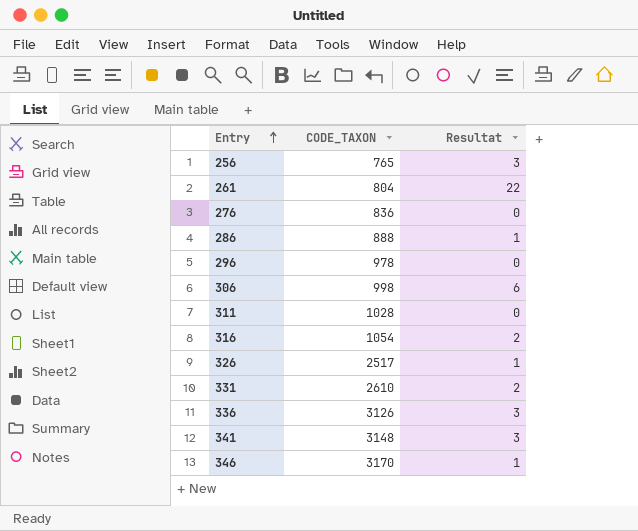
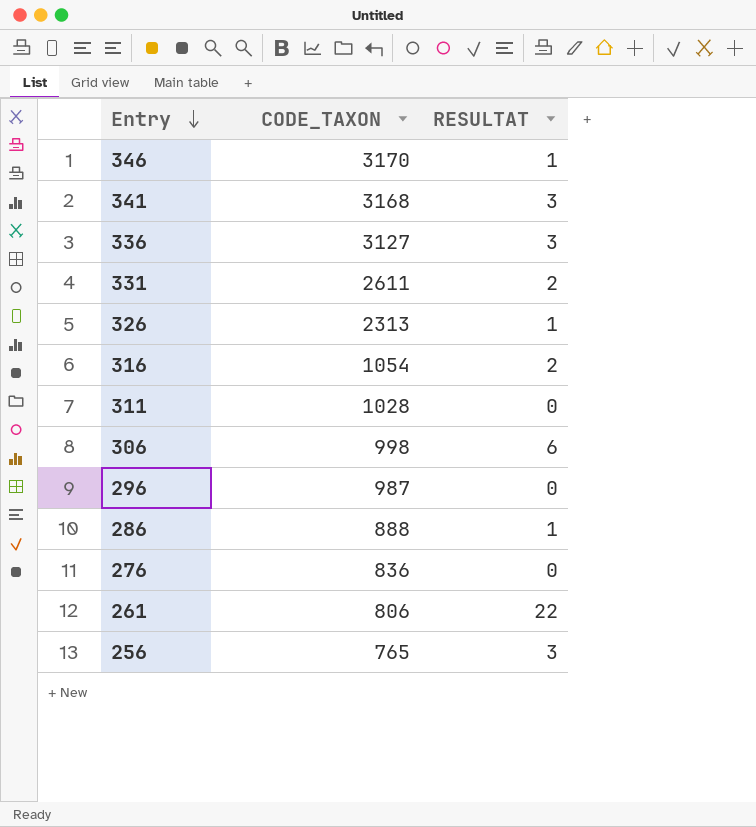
row order: Entry ascending -> Entry descending
column name: Resultat -> RESULTAT
341 | CODE_TAXON: 3148 -> 3168
336 | CODE_TAXON: 3126 -> 3127
331 | CODE_TAXON: 2610 -> 2611
326 | CODE_TAXON: 2517 -> 2313
296 | CODE_TAXON: 978 -> 987
261 | CODE_TAXON: 804 -> 806

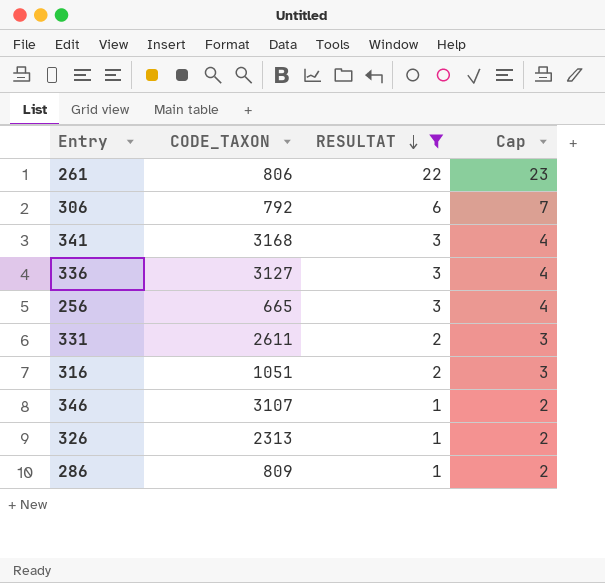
filter: none -> RESULTAT != 0
row order: Entry descending -> RESULTAT descending
column Cap | formula: none -> [RESULTAT] + 1
306 | CODE_TAXON: 998 -> 792
256 | CODE_TAXON: 765 -> 665
316 | CODE_TAXON: 1054 -> 1051
346 | CODE_TAXON: 3170 -> 3107
286 | CODE_TAXON: 888 -> 809

